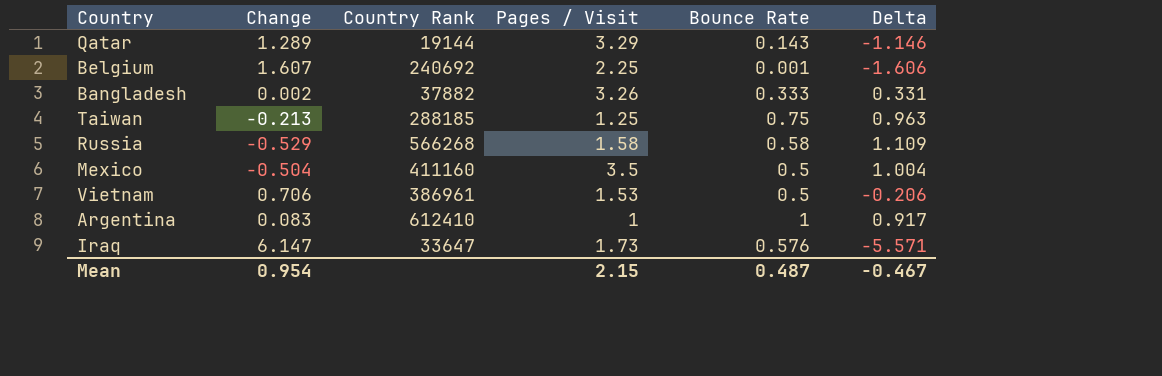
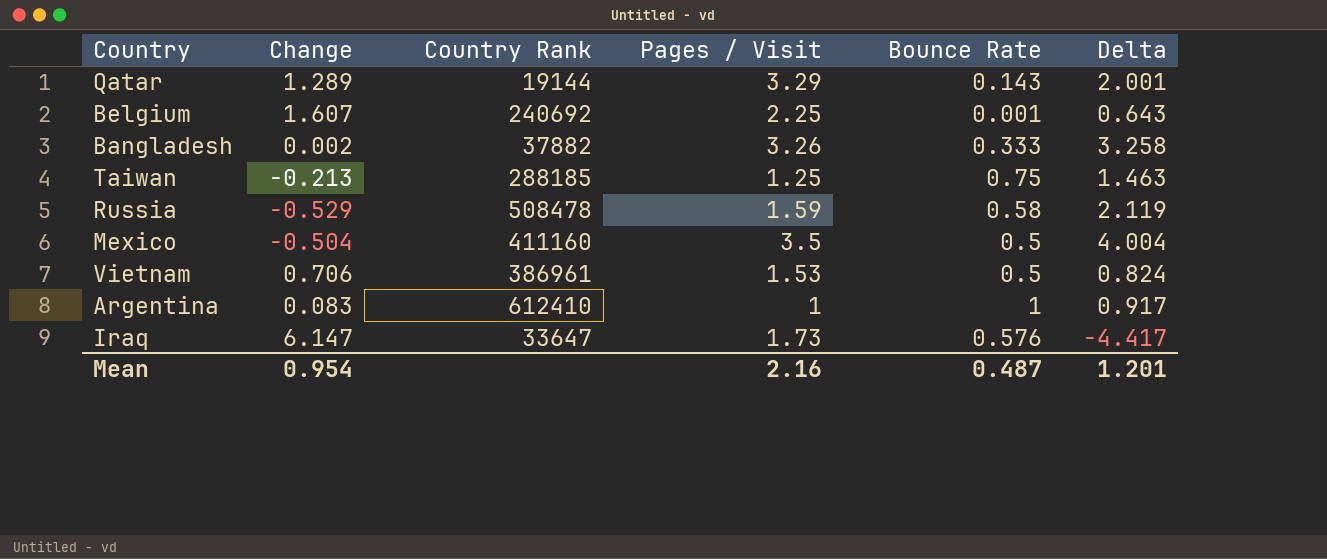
column Delta | formula: [Bounce Rate] - [Change] -> [Pages / Visit] - [Change]
Russia | Country Rank: 566268 -> 508478
Russia | Pages / Visit: 1.58 -> 1.59
Mean | Pages / Visit: 2.15 -> 2.16
Mean | Delta: -0.467 -> 1.201

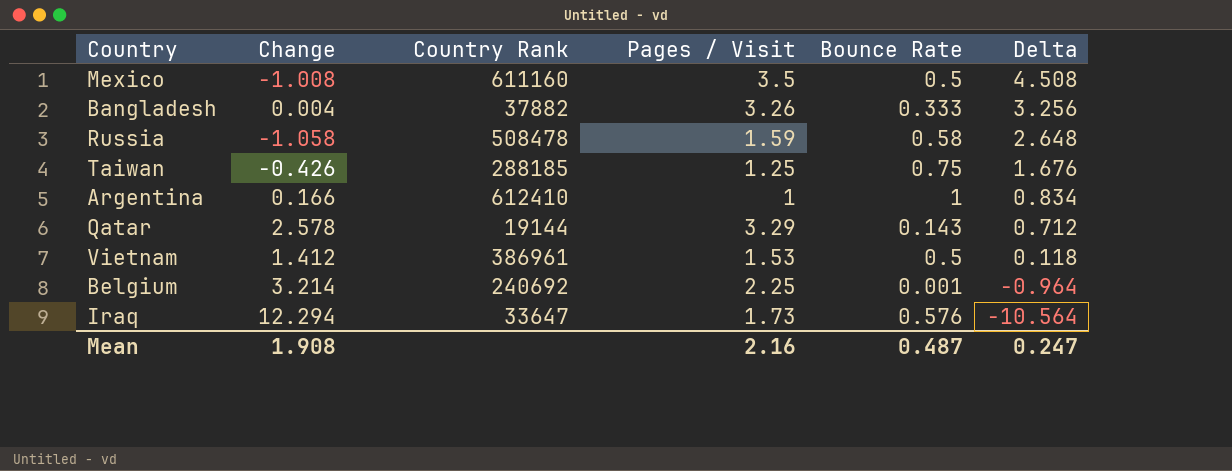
row order: none -> Delta descending
Mexico | Change: -0.504 -> -1.008
Mexico | Country Rank: 411160 -> 611160
Mexico | Delta: 4.004 -> 4.508
Bangladesh | Change: 0.002 -> 0.004
Bangladesh | Delta: 3.258 -> 3.256
Russia | Change: -0.529 -> -1.058
Russia | Delta: 2.119 -> 2.648
Taiwan | Change: -0.213 -> -0.426
Taiwan | Delta: 1.463 -> 1.676
Argentina | Change: 0.083 -> 0.166
Argentina | Delta: 0.917 -> 0.834
Qatar | Change: 1.289 -> 2.578
Qatar | Delta: 2.001 -> 0.712
Vietnam | Change: 0.706 -> 1.412
Vietnam | Delta: 0.824 -> 0.118
Belgium | Change: 1.607 -> 3.214
Belgium | Delta: 0.643 -> -0.964
Iraq | Change: 6.147 -> 12.294
Iraq | Delta: -4.417 -> -10.564
Mean | Change: 0.954 -> 1.908
Mean | Delta: 1.201 -> 0.247

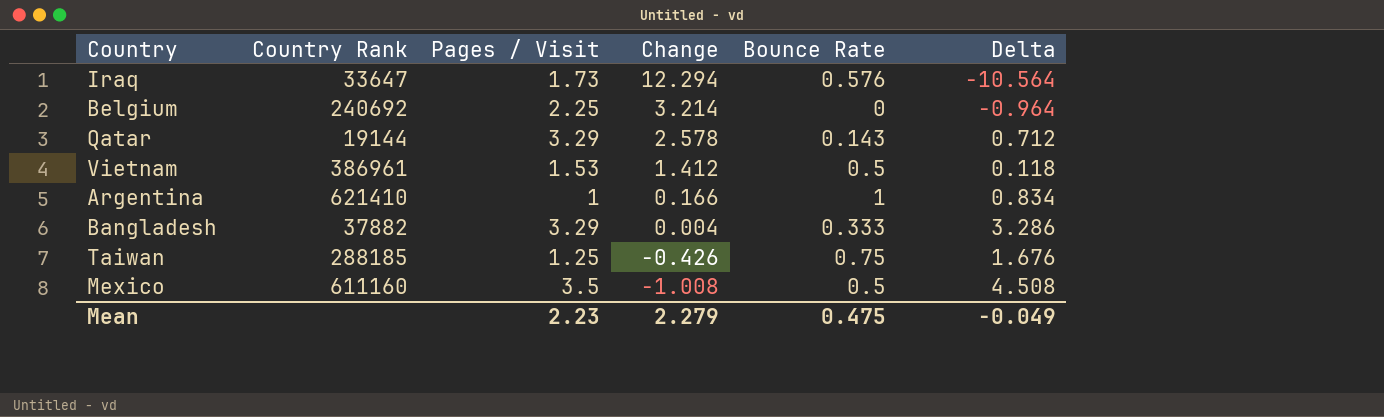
row order: Delta descending -> Change descending
column Change | position: 2 -> 4
row Russia: -1.058 | 508478 | 1.59 | 0.58 | 2.648 -> none
Belgium | Bounce Rate: 0.001 -> 0
Argentina | Country Rank: 612410 -> 621410
Bangladesh | Pages / Visit: 3.26 -> 3.29
Bangladesh | Delta: 3.256 -> 3.286
Mean | Pages / Visit: 2.16 -> 2.23
Mean | Change: 1.908 -> 2.279
Mean | Bounce Rate: 0.487 -> 0.475
Mean | Delta: 0.247 -> -0.049

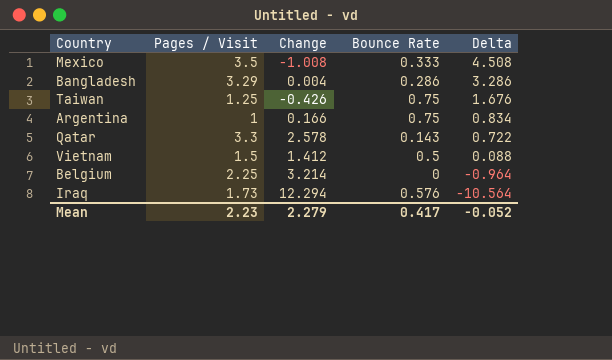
row order: Change descending -> Delta descending
column Country Rank | position: 2 -> none
Mexico | Bounce Rate: 0.5 -> 0.333
Bangladesh | Bounce Rate: 0.333 -> 0.286
Argentina | Bounce Rate: 1 -> 0.75
Qatar | Pages / Visit: 3.29 -> 3.3
Qatar | Delta: 0.712 -> 0.722
Vietnam | Pages / Visit: 1.53 -> 1.5
Vietnam | Delta: 0.118 -> 0.088
Mean | Bounce Rate: 0.475 -> 0.417
Mean | Delta: -0.049 -> -0.052

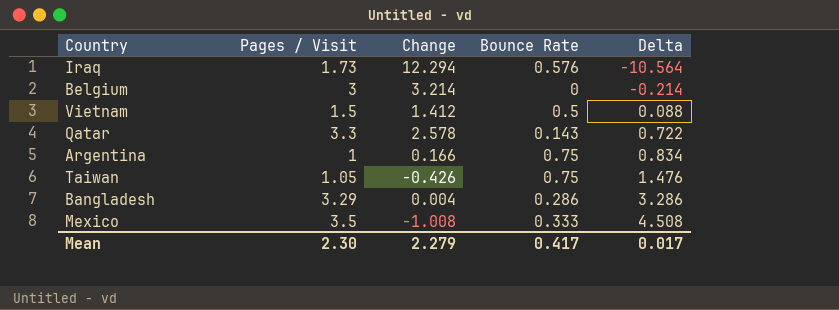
row order: Delta descending -> Delta ascending
Belgium | Pages / Visit: 2.25 -> 3
Belgium | Delta: -0.964 -> -0.214
Taiwan | Pages / Visit: 1.25 -> 1.05
Taiwan | Delta: 1.676 -> 1.476
Mean | Pages / Visit: 2.23 -> 2.30
Mean | Delta: -0.052 -> 0.017

